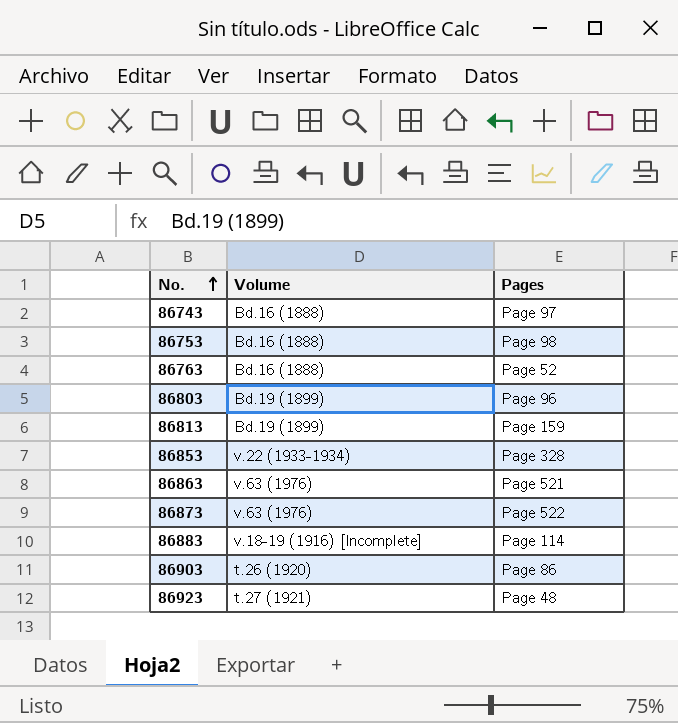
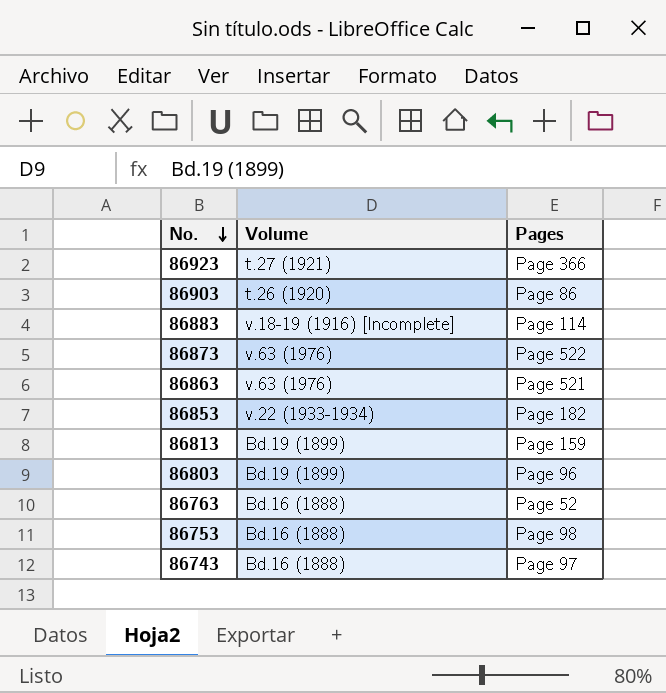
row order: No. ascending -> No. descending
86923 | Pages: Page 48 -> Page 366
86853 | Pages: Page 328 -> Page 182

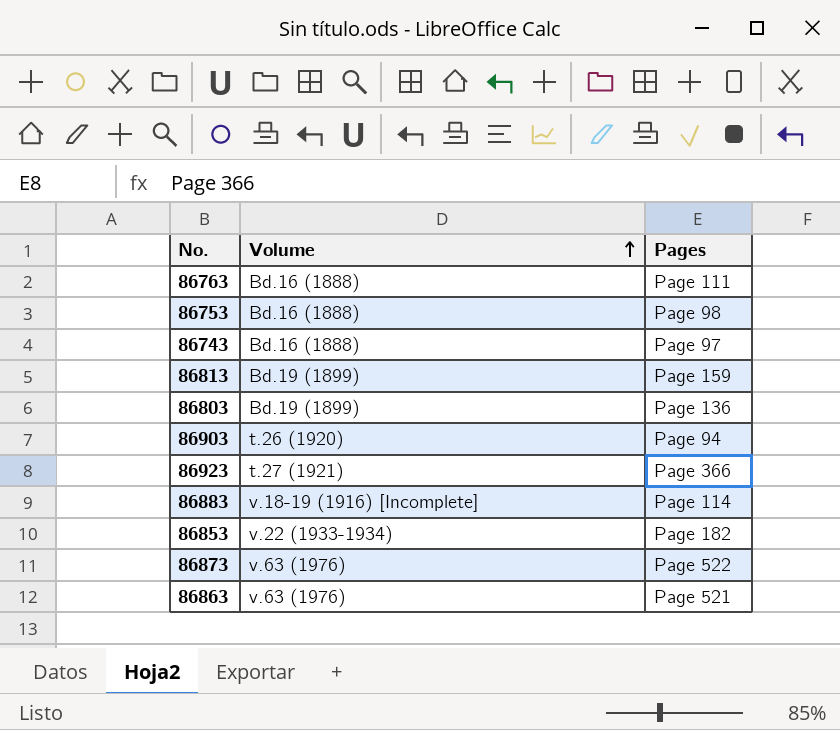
row order: No. descending -> Volume ascending
86763 | Pages: Page 52 -> Page 111
86803 | Pages: Page 96 -> Page 136
86903 | Pages: Page 86 -> Page 94

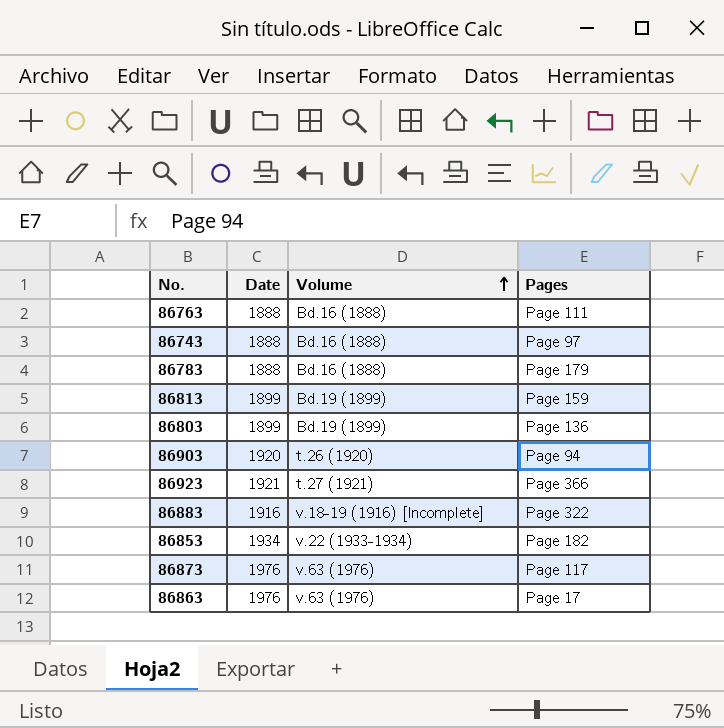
column Date | position: none -> 2
row 86753: Bd.16 (1888) | Page 98 -> none
row 86783: none -> 1888 | Bd.16 (1888) | Page 179
86883 | Pages: Page 114 -> Page 322
86873 | Pages: Page 522 -> Page 117
86863 | Pages: Page 521 -> Page 17

